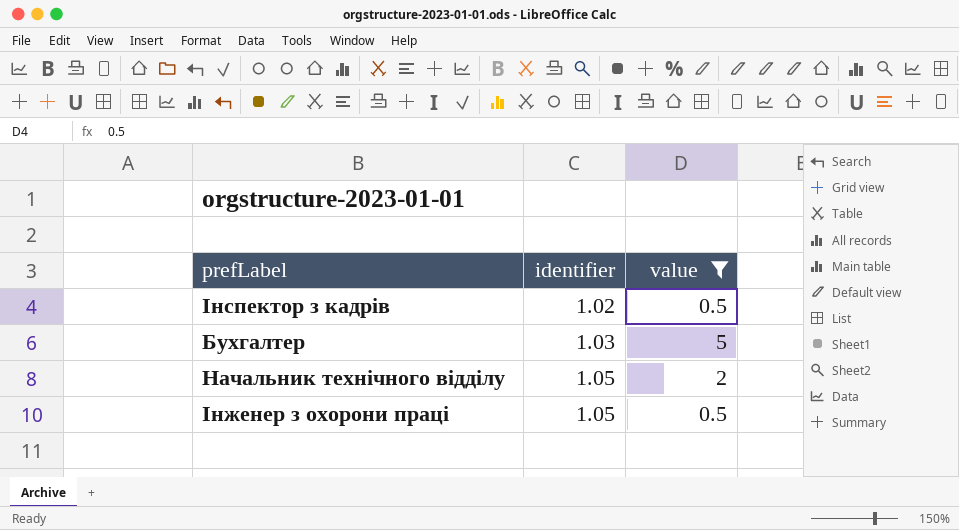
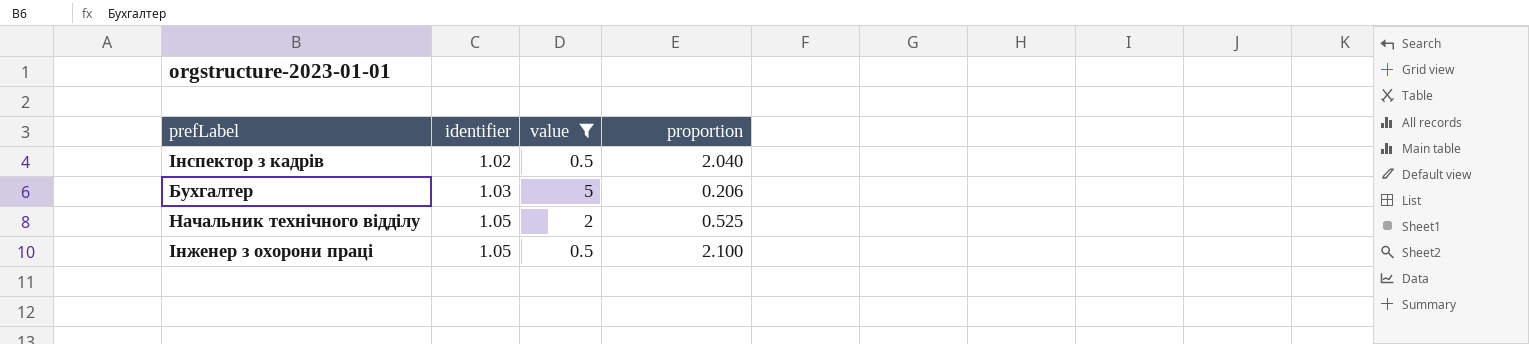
column proportion | formula: none -> [identifier] / [value]

